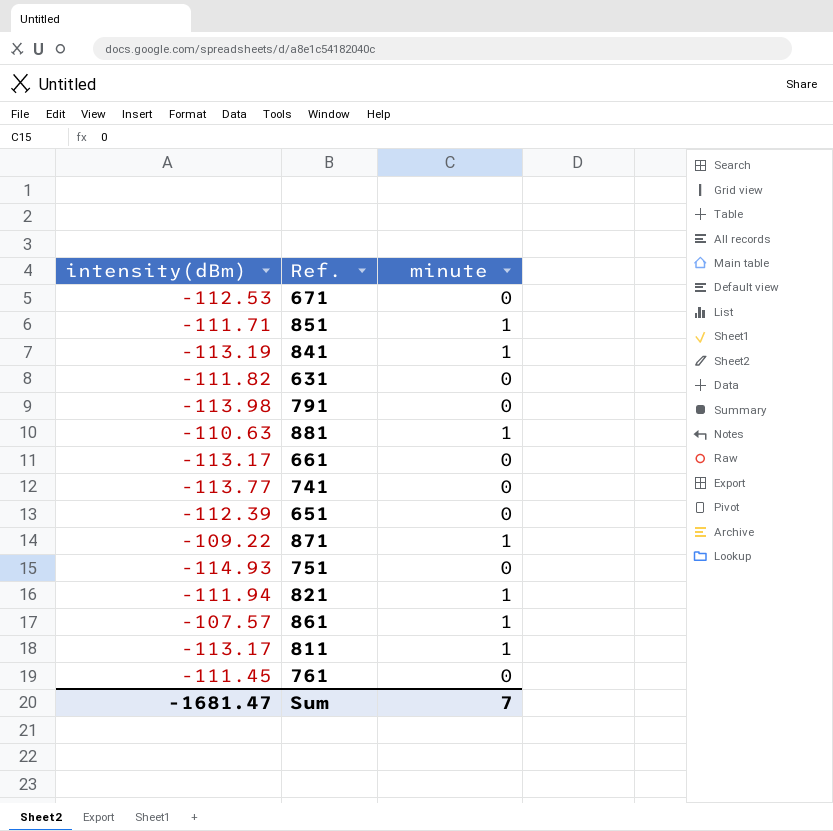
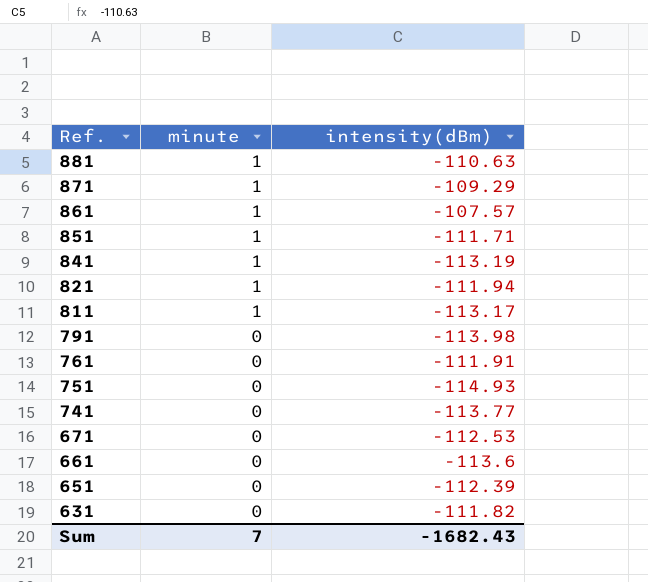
row order: none -> Ref. descending
column intensity(dBm) | position: 1 -> 3
871 | intensity(dBm): -109.22 -> -109.29
761 | intensity(dBm): -111.45 -> -111.91
661 | intensity(dBm): -113.17 -> -113.6
Sum | intensity(dBm): -1681.47 -> -1682.43

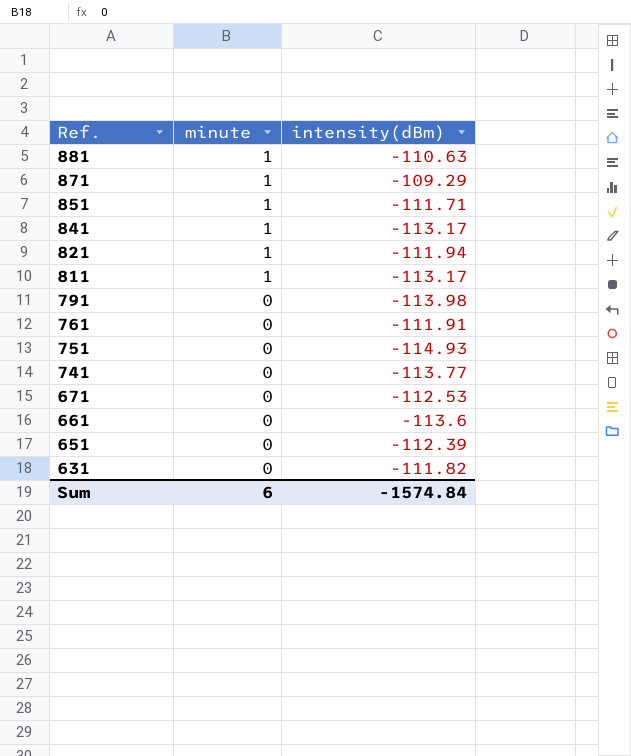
row 861: 1 | -107.57 -> none
841 | intensity(dBm): -113.19 -> -113.17
Sum | minute: 7 -> 6
Sum | intensity(dBm): -1682.43 -> -1574.84

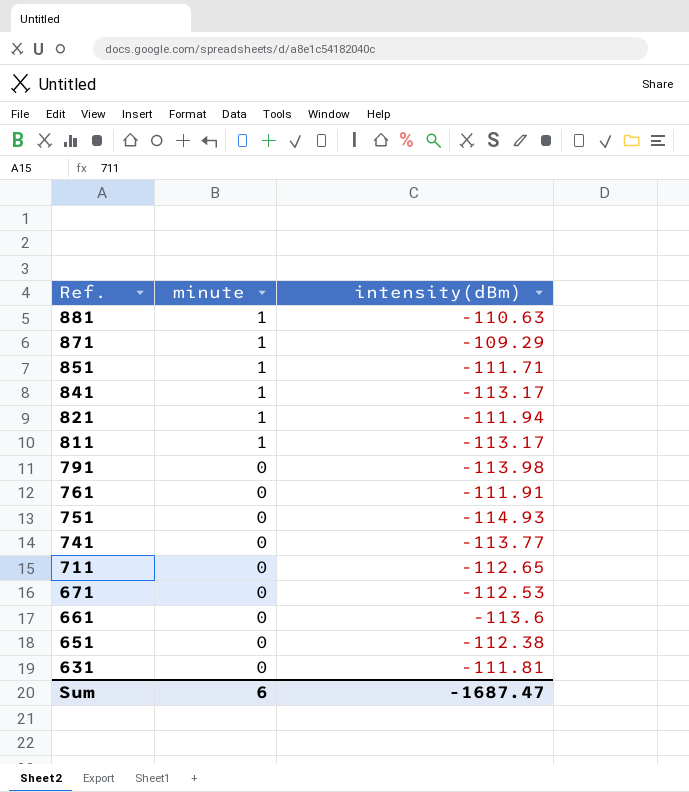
row 711: none -> 0 | -112.65
651 | intensity(dBm): -112.39 -> -112.38
631 | intensity(dBm): -111.82 -> -111.81
Sum | intensity(dBm): -1574.84 -> -1687.47

